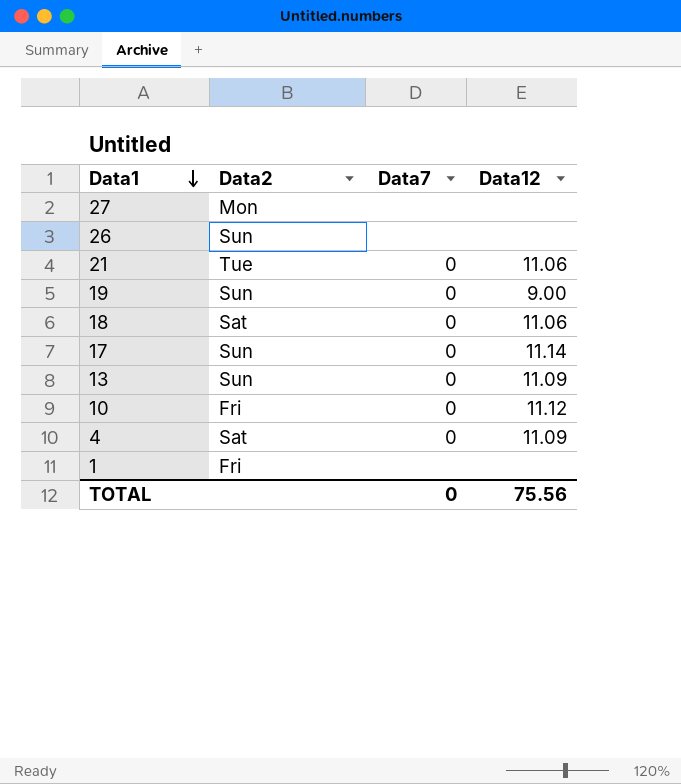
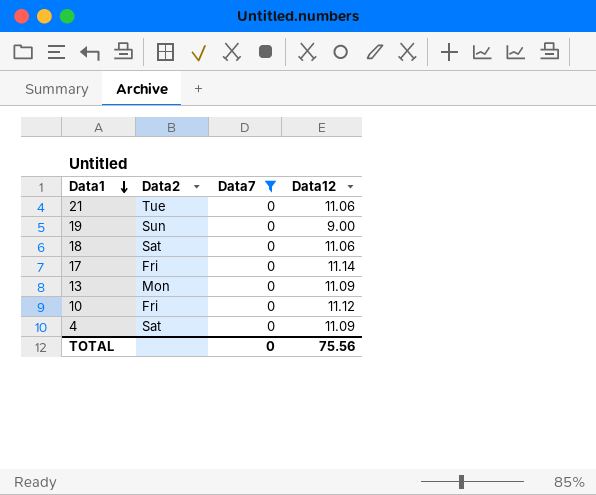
filter: none -> Data7 = 0
17 | Data2: Sun -> Fri
13 | Data2: Sun -> Mon

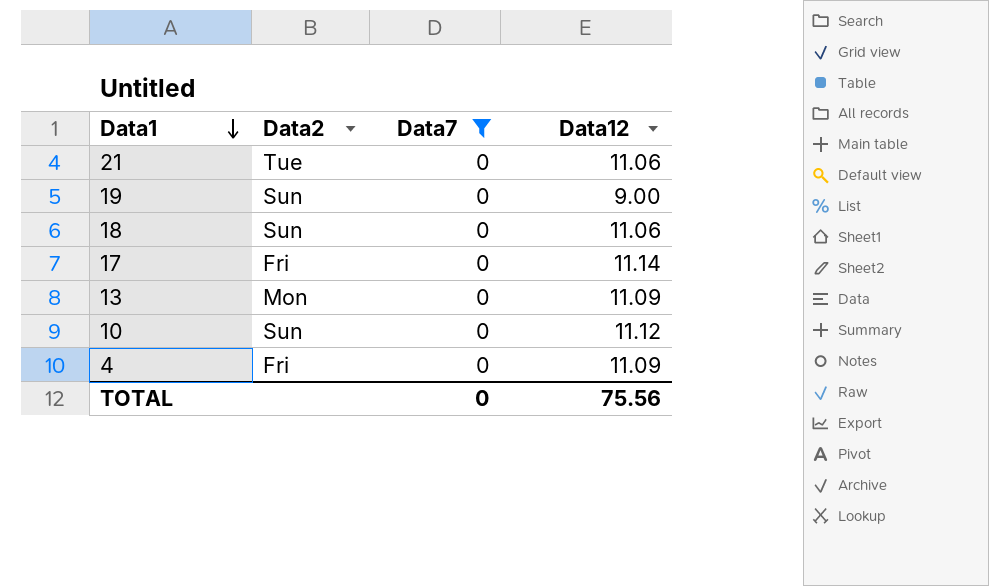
18 | Data2: Sat -> Sun
10 | Data2: Fri -> Sun
4 | Data2: Sat -> Fri

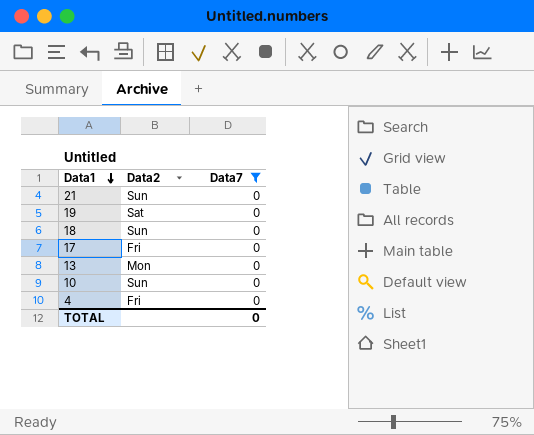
column Data12 | position: 4 -> none
21 | Data2: Tue -> Sun
19 | Data2: Sun -> Sat

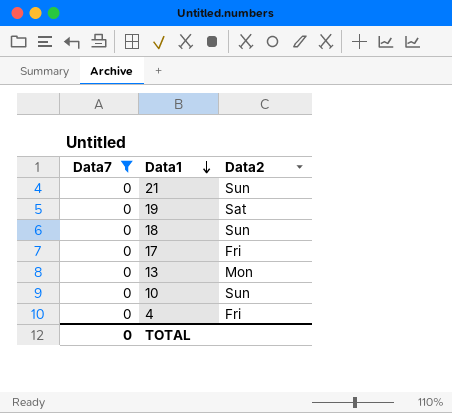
column Data7 | position: 3 -> 1

